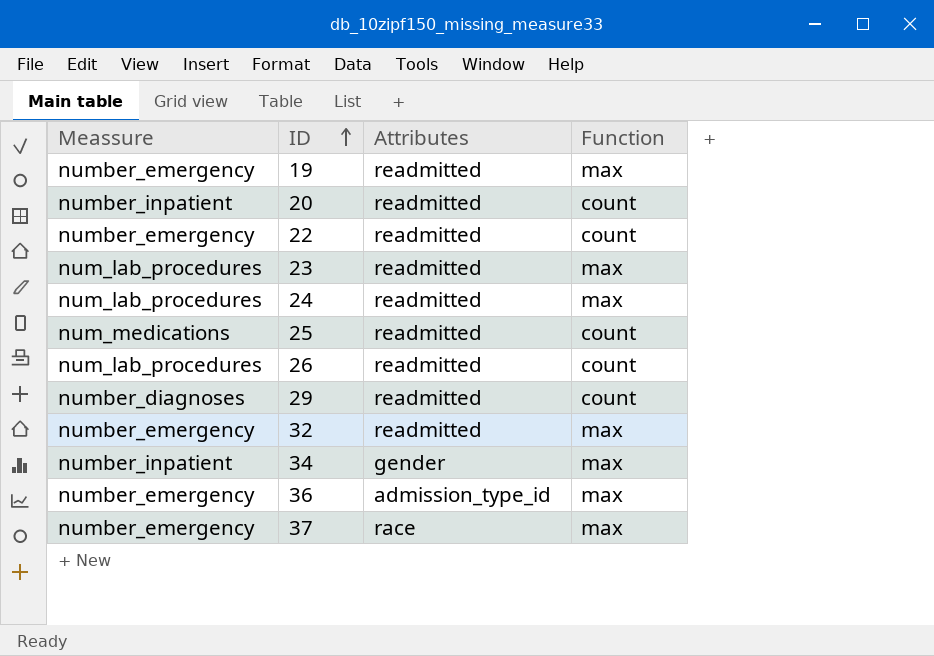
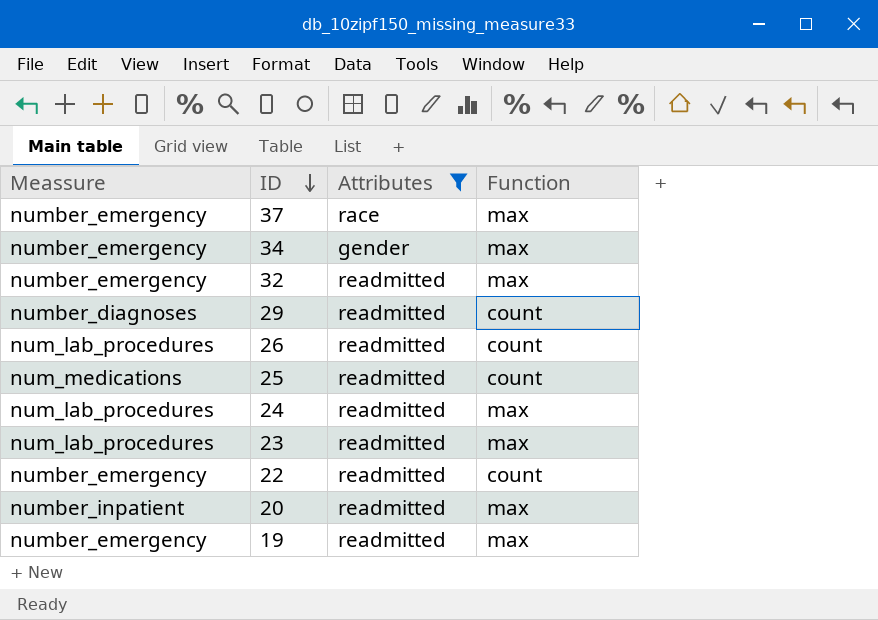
filter: none -> Attributes != admission_type_id
row order: ID ascending -> ID descending
34 | Meassure: number_inpatient -> number_emergency
20 | Function: count -> max

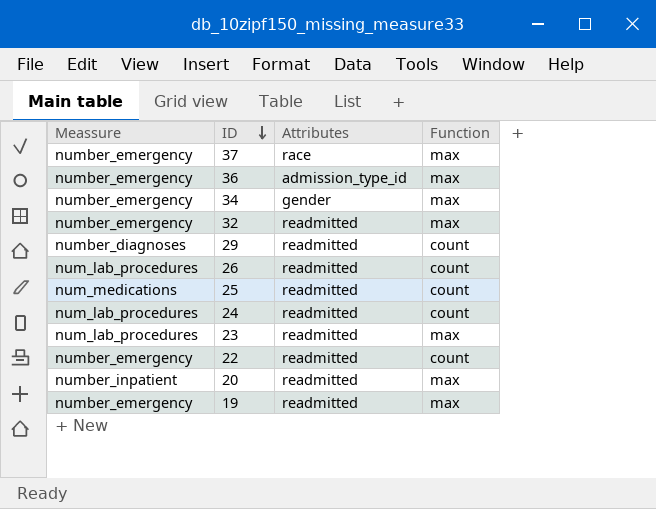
filter: Attributes != admission_type_id -> none
24 | Function: max -> count

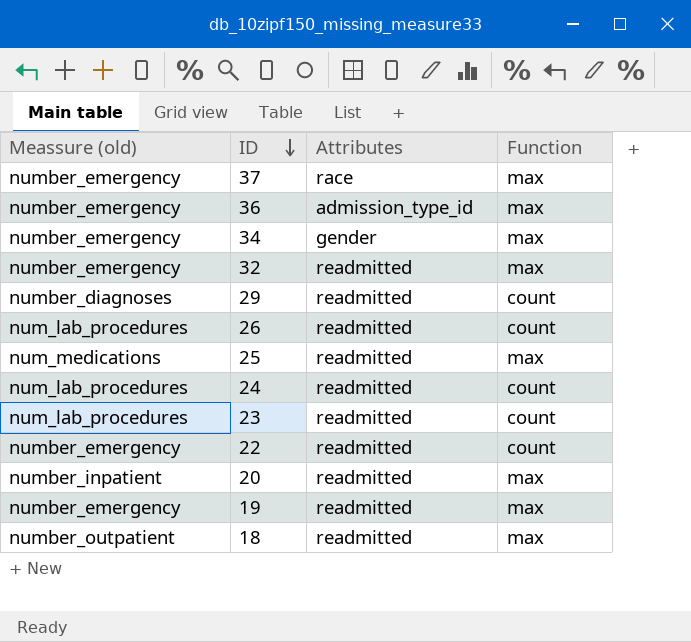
column name: Meassure -> Meassure (old)
25 | Function: count -> max
23 | Function: max -> count
row 18: none -> number_outpatient | readmitted | max

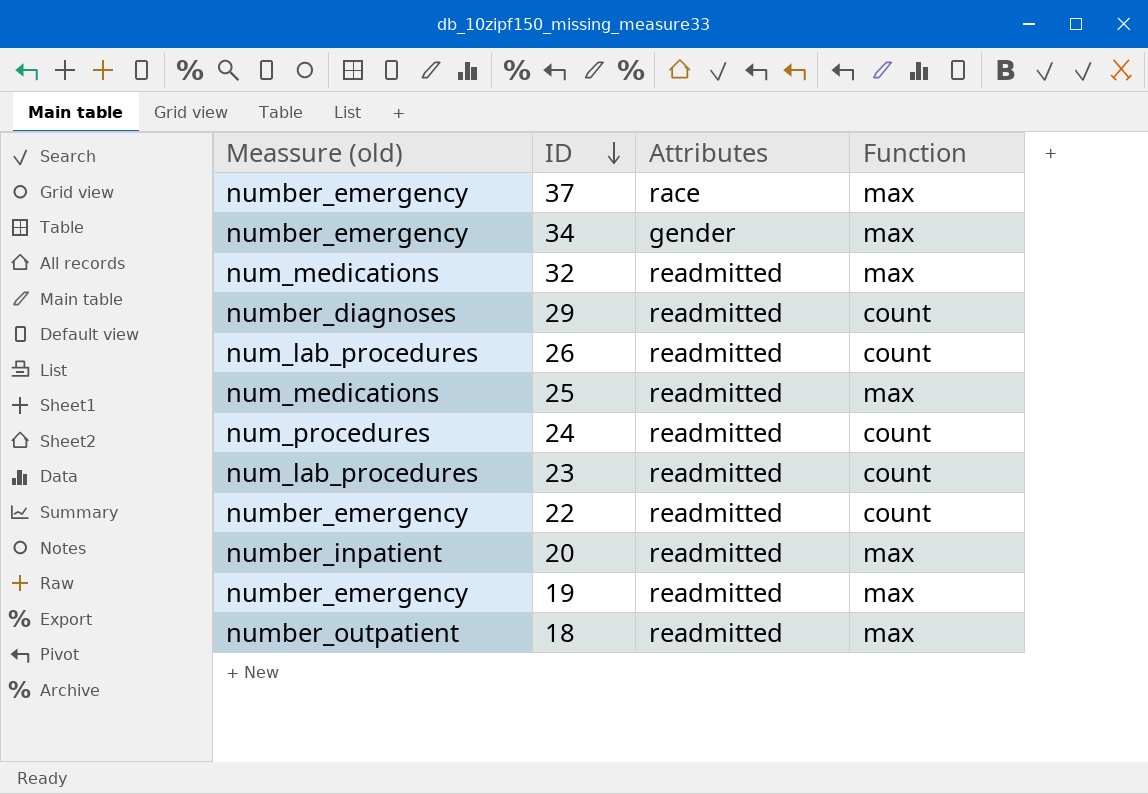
row 36: number_emergency | admission_type_id | max -> none
32 | Meassure (old): number_emergency -> num_medications
24 | Meassure (old): num_lab_procedures -> num_procedures

